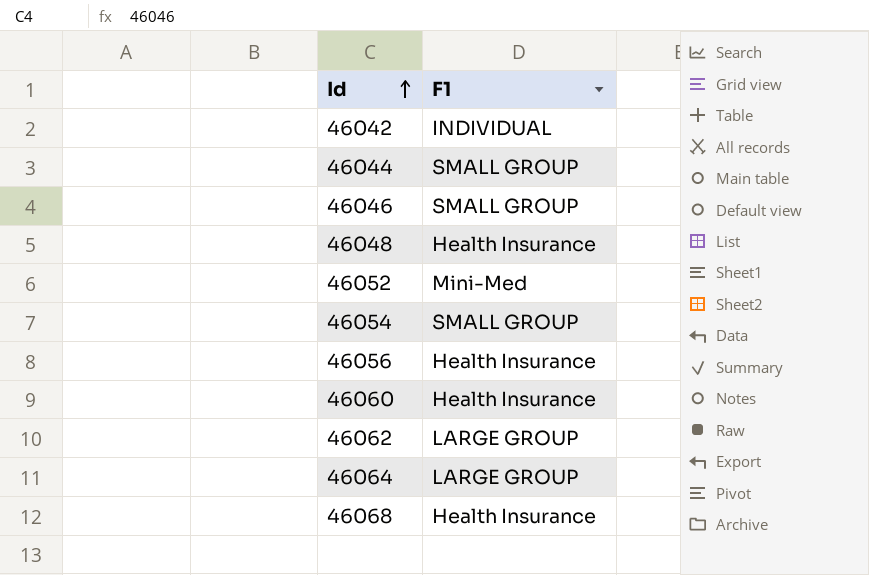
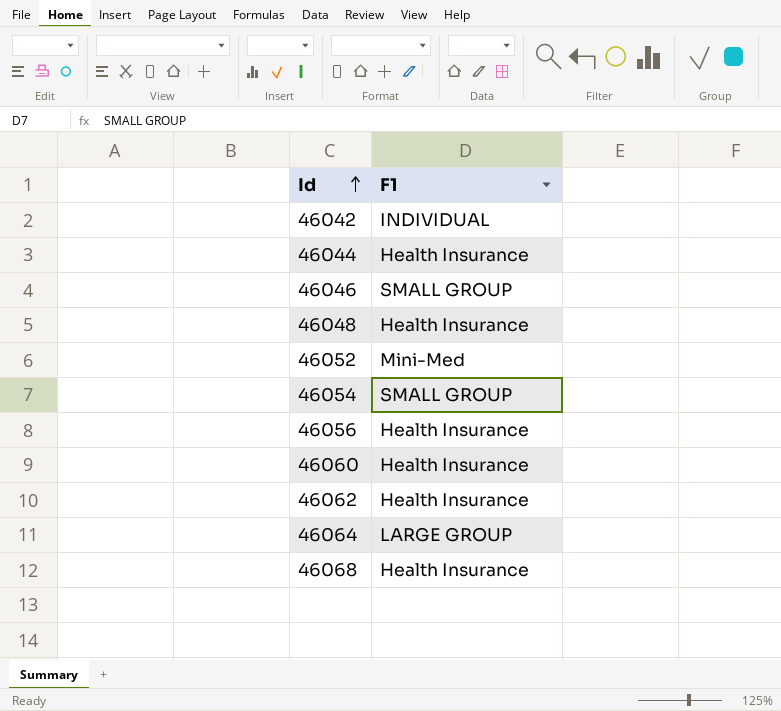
46044 | F1: SMALL GROUP -> Health Insurance
46062 | F1: LARGE GROUP -> Health Insurance

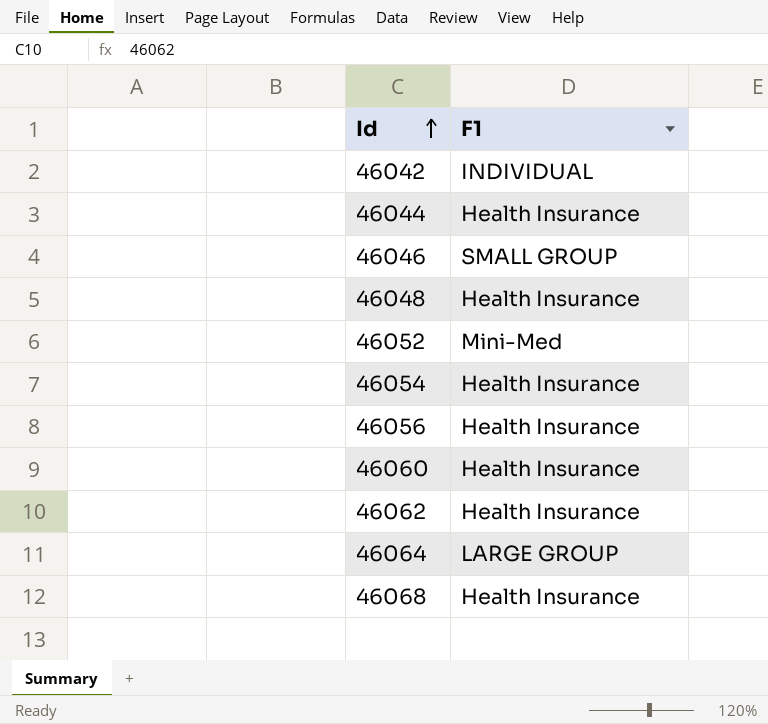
46054 | F1: SMALL GROUP -> Health Insurance

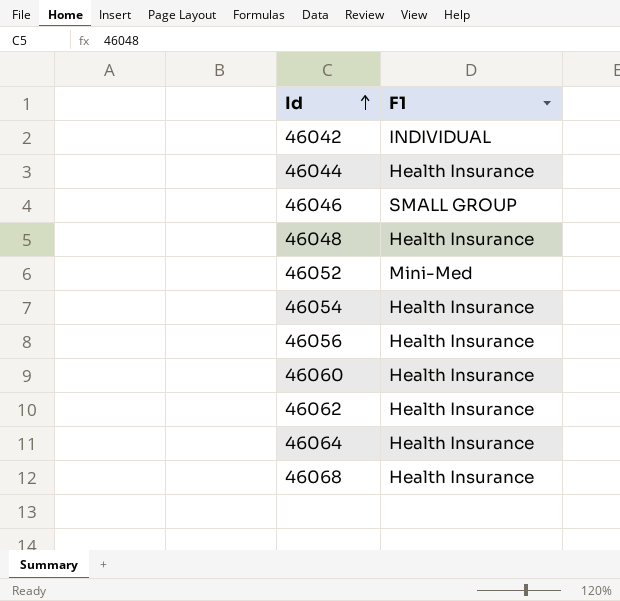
46064 | F1: LARGE GROUP -> Health Insurance

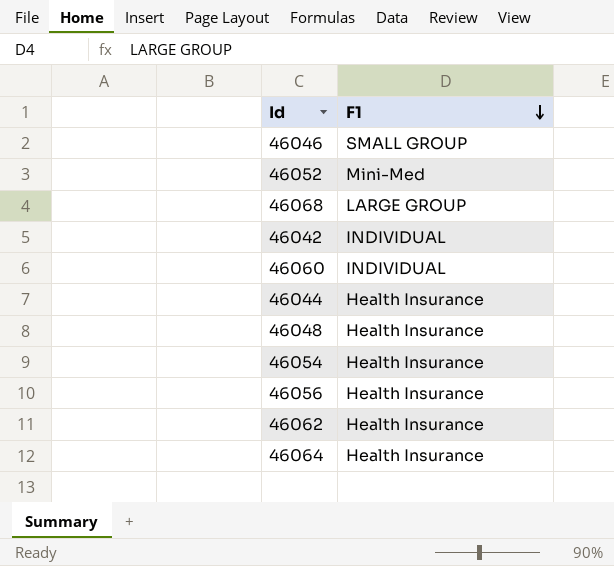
row order: Id ascending -> F1 descending
46068 | F1: Health Insurance -> LARGE GROUP
46060 | F1: Health Insurance -> INDIVIDUAL

